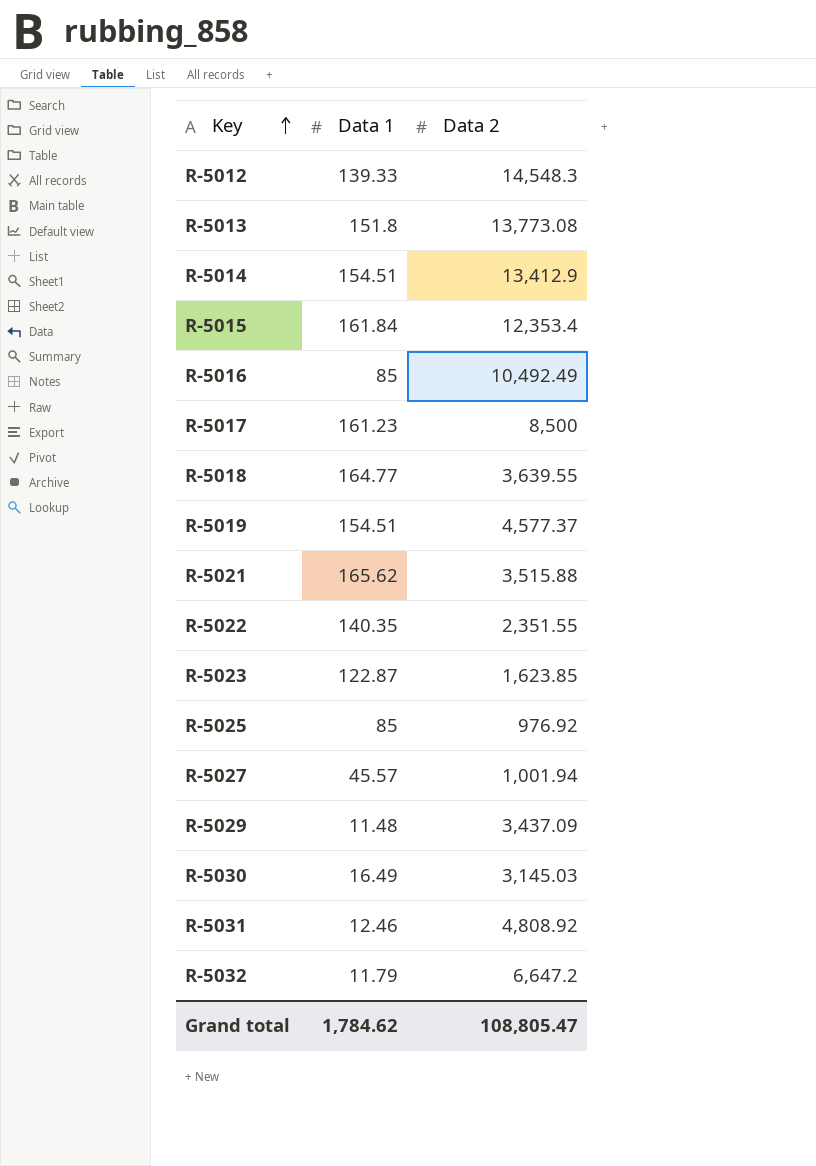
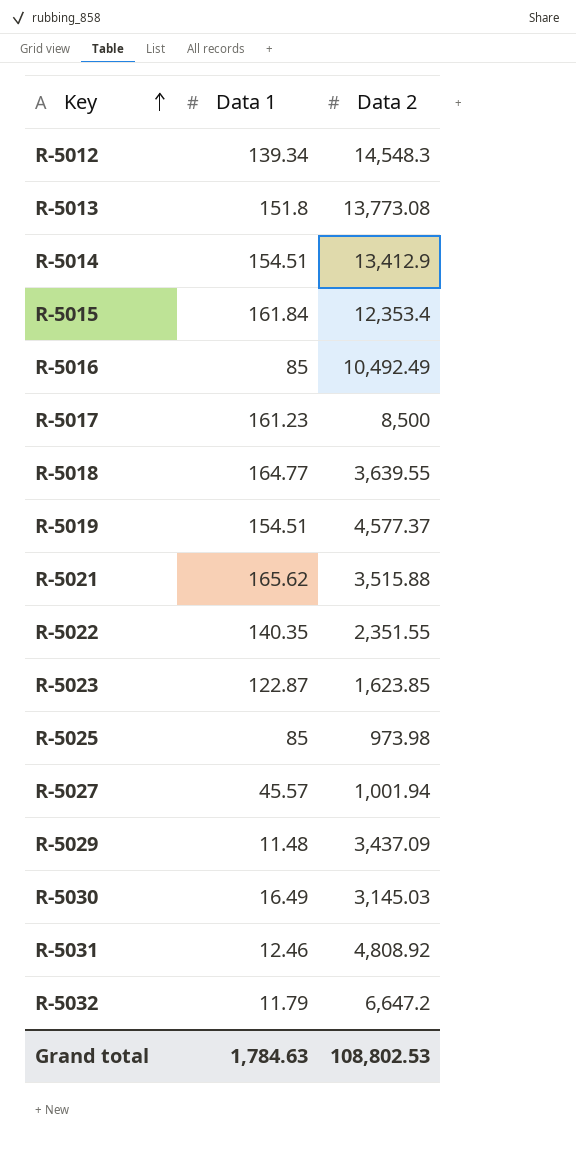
R-5012 | Data 1: 139.33 -> 139.34
R-5025 | Data 2: 976.92 -> 973.98
Grand total | Data 1: 1,784.62 -> 1,784.63
Grand total | Data 2: 108,805.47 -> 108,802.53

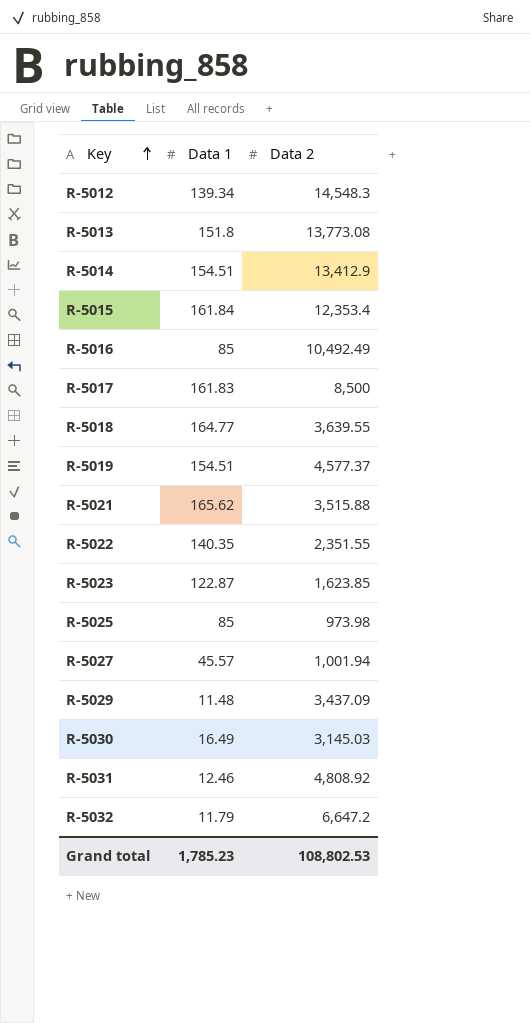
R-5017 | Data 1: 161.23 -> 161.83
Grand total | Data 1: 1,784.63 -> 1,785.23

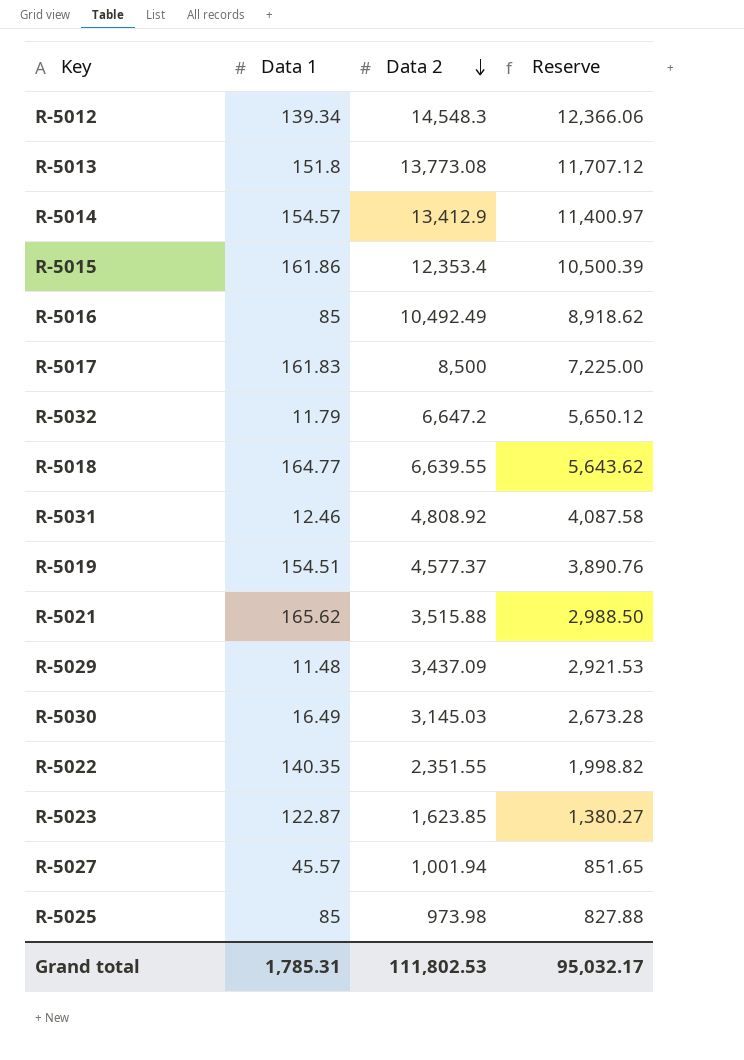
row order: Key ascending -> Data 2 descending
column Reserve | formula: none -> [Data 2] * 0.85
R-5014 | Data 1: 154.51 -> 154.57
R-5015 | Data 1: 161.84 -> 161.86
R-5018 | Data 2: 3,639.55 -> 6,639.55
Grand total | Data 1: 1,785.23 -> 1,785.31
Grand total | Data 2: 108,802.53 -> 111,802.53

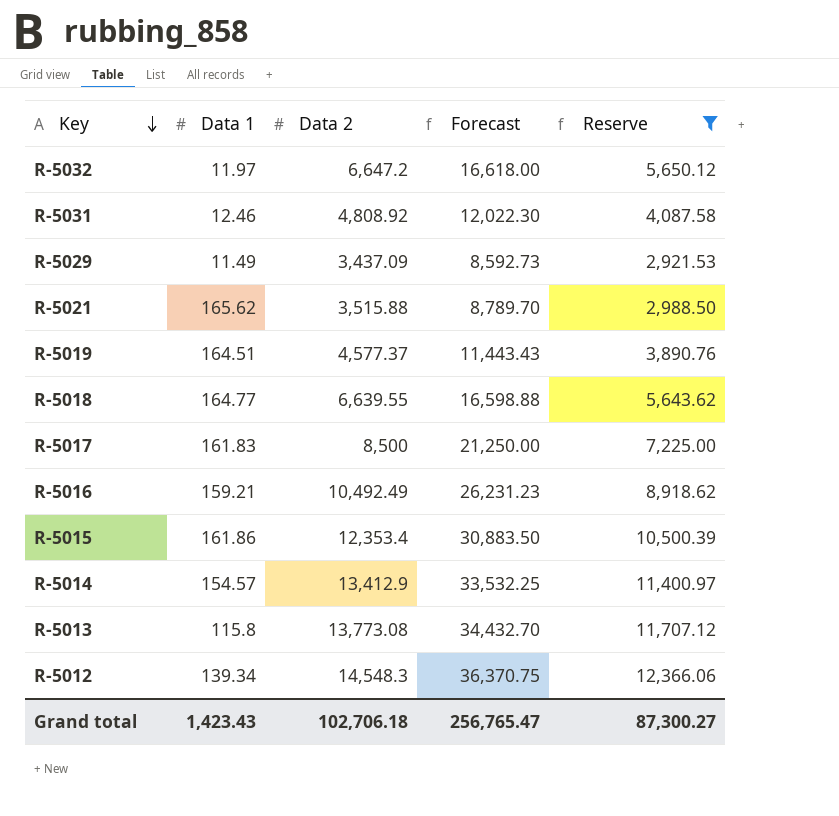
filter: none -> Reserve >= 2,921.53
row order: Data 2 descending -> Key descending
column Forecast | formula: none -> [Data 2] * 2.5
R-5032 | Data 1: 11.79 -> 11.97
R-5029 | Data 1: 11.48 -> 11.49
R-5019 | Data 1: 154.51 -> 164.51
R-5016 | Data 1: 85 -> 159.21
R-5013 | Data 1: 151.8 -> 115.8
Grand total | Data 1: 1,785.31 -> 1,423.43
Grand total | Data 2: 111,802.53 -> 102,706.18
Grand total | Reserve: 95,032.17 -> 87,300.27

